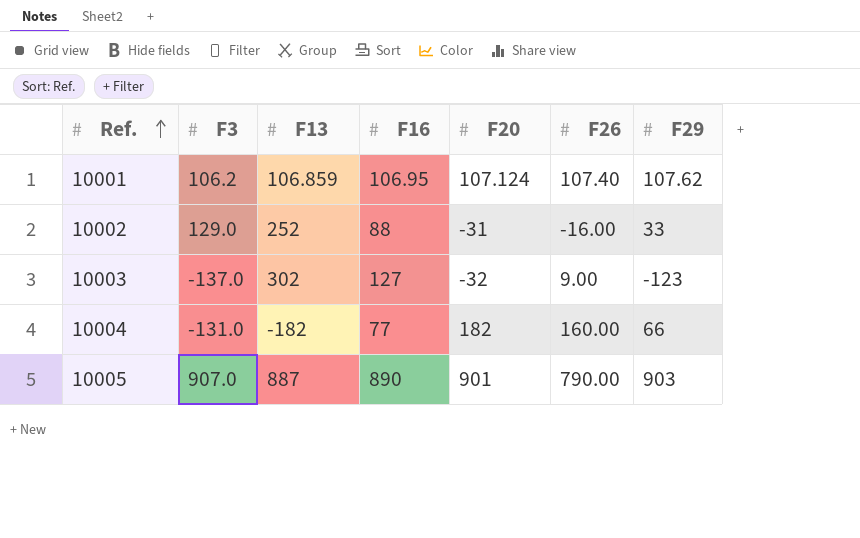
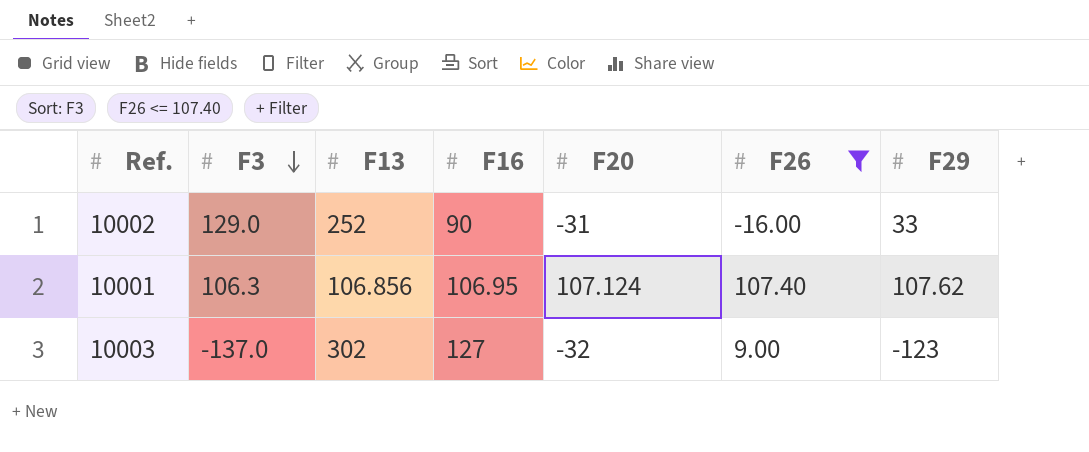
filter: none -> F26 <= 107.40
row order: Ref. ascending -> F3 descending
10002 | F16: 88 -> 90
10001 | F3: 106.2 -> 106.3
10001 | F13: 106.859 -> 106.856

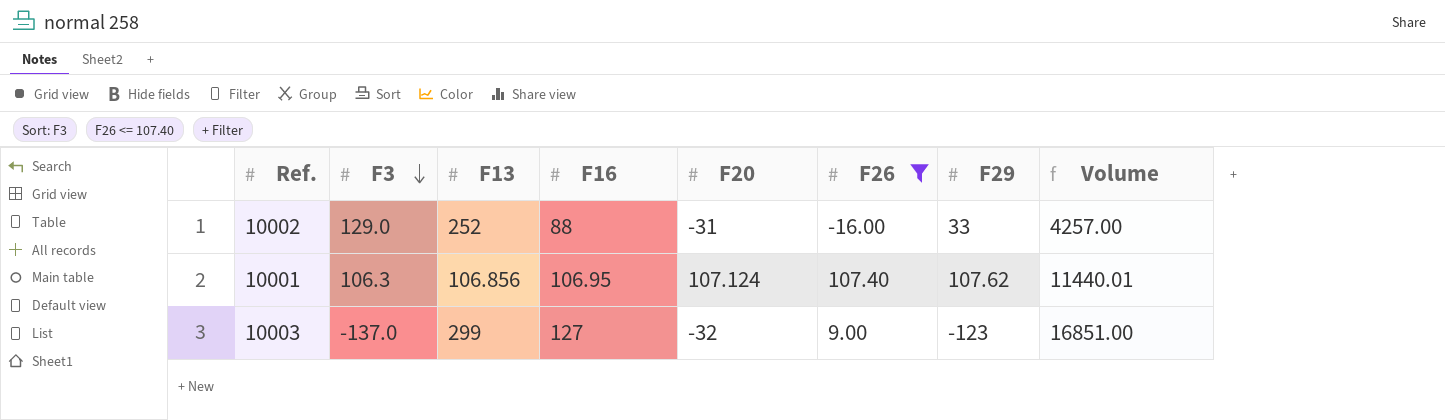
column Volume | formula: none -> [F3] * [F29]
10002 | F16: 90 -> 88
10003 | F13: 302 -> 299

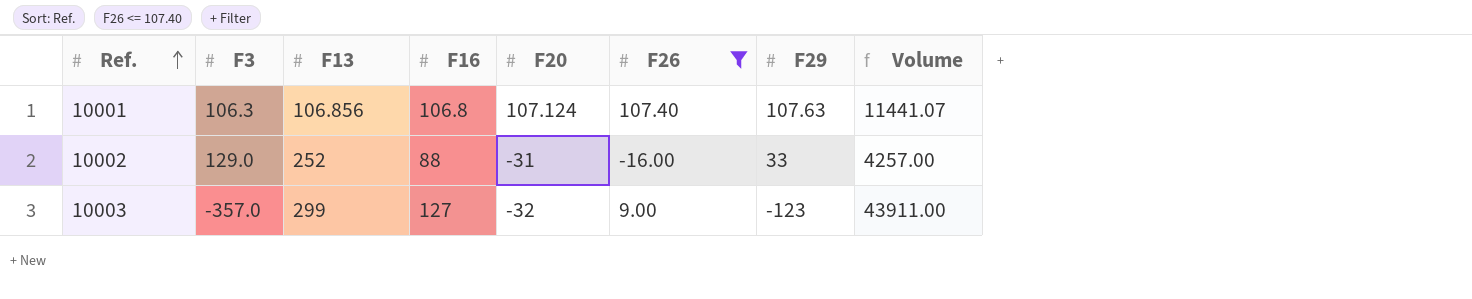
row order: F3 descending -> Ref. ascending
10001 | F16: 106.95 -> 106.8
10001 | F29: 107.62 -> 107.63
10001 | Volume: 11440.01 -> 11441.07
10003 | F3: -137.0 -> -357.0
10003 | Volume: 16851.00 -> 43911.00

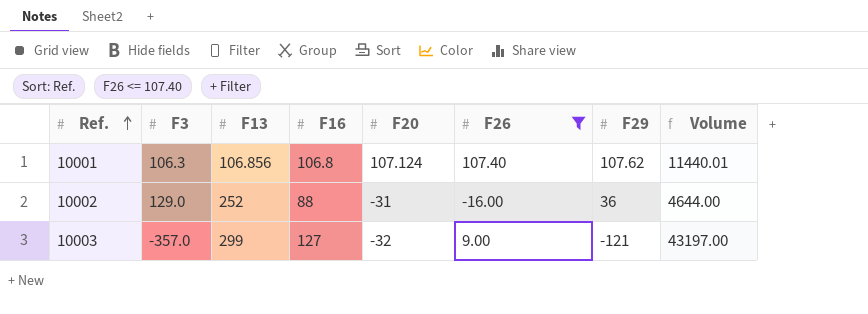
10001 | F29: 107.63 -> 107.62
10001 | Volume: 11441.07 -> 11440.01
10002 | F29: 33 -> 36
10002 | Volume: 4257.00 -> 4644.00
10003 | F29: -123 -> -121
10003 | Volume: 43911.00 -> 43197.00

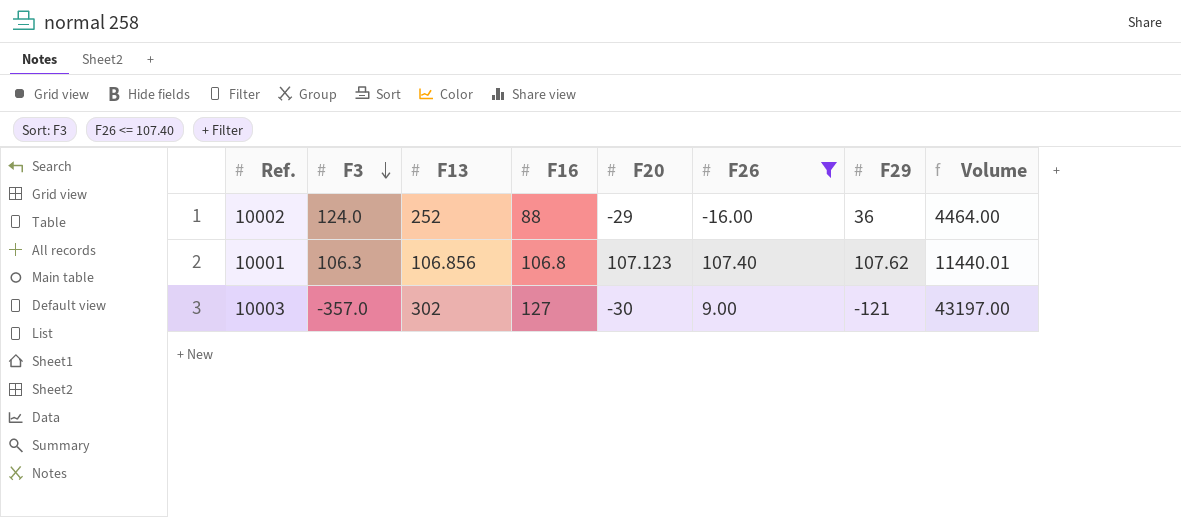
row order: Ref. ascending -> F3 descending
10002 | F3: 129.0 -> 124.0
10002 | F20: -31 -> -29
10002 | Volume: 4644.00 -> 4464.00
10001 | F20: 107.124 -> 107.123
10003 | F13: 299 -> 302
10003 | F20: -32 -> -30

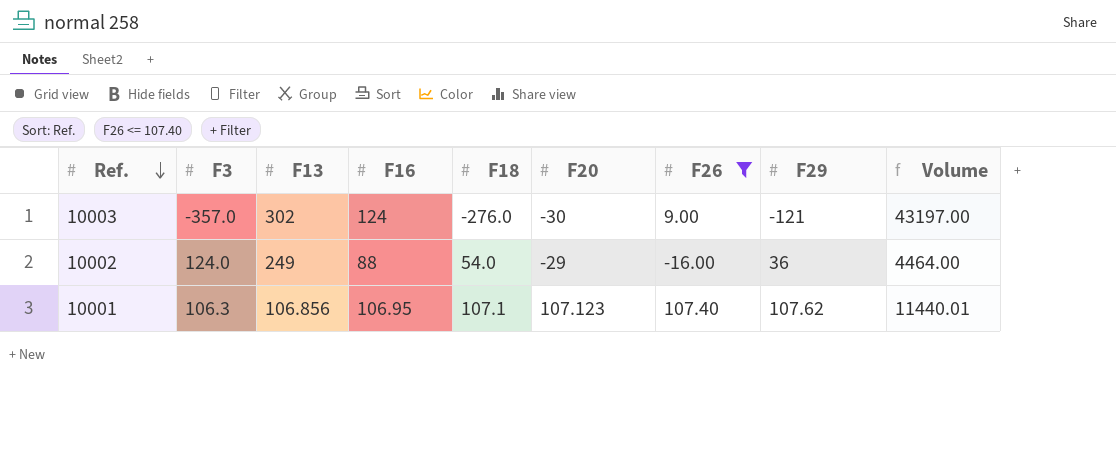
row order: F3 descending -> Ref. descending
column F18 | position: none -> 5
10003 | F16: 127 -> 124
10002 | F13: 252 -> 249
10001 | F16: 106.8 -> 106.95

